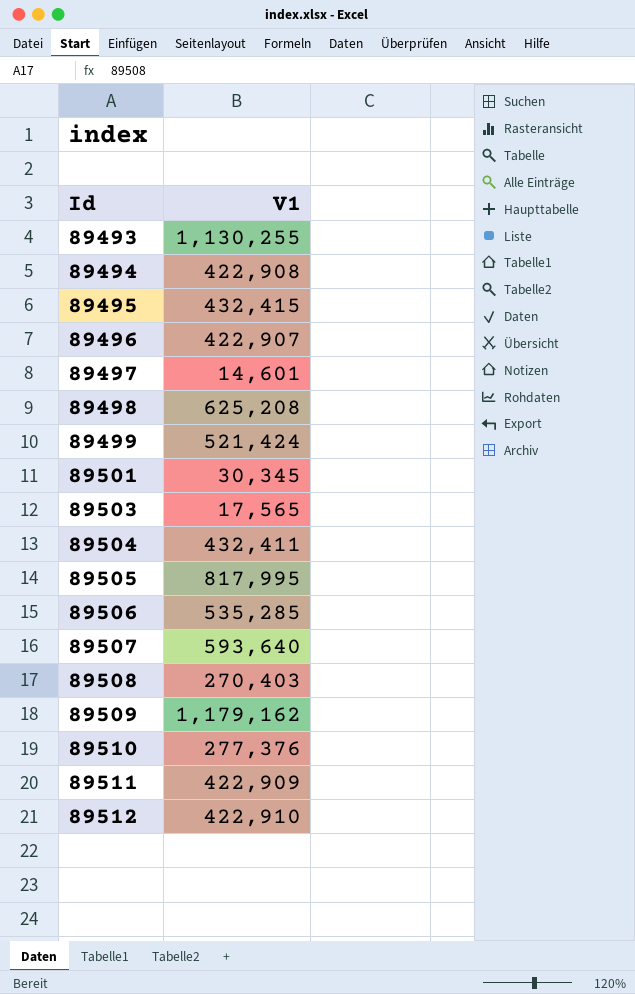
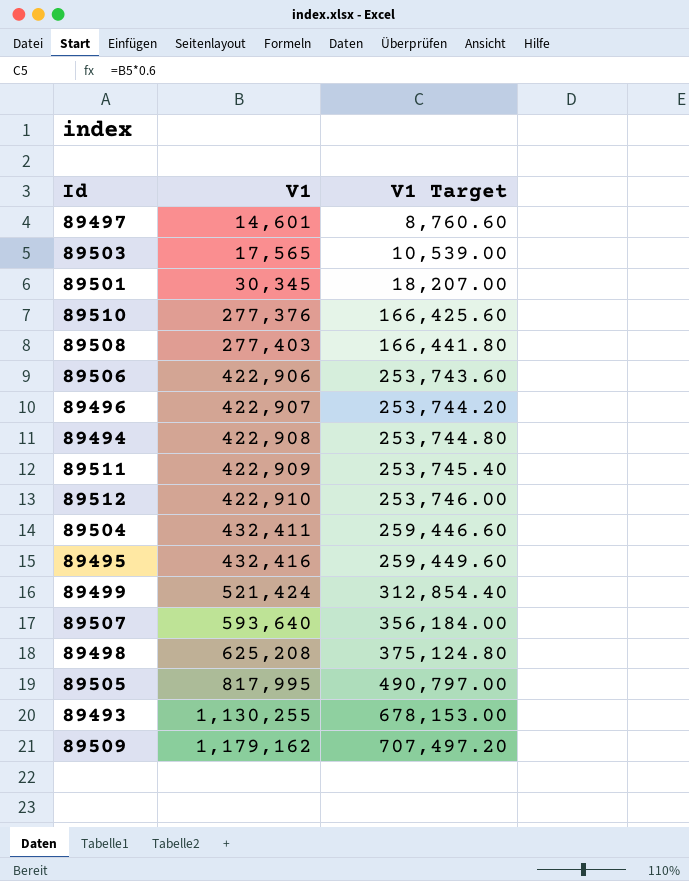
row order: Id ascending -> V1 ascending
column V1 Target | formula: none -> [V1] * 0.6
89508 | V1: 270,403 -> 277,403
89506 | V1: 535,285 -> 422,906
89495 | V1: 432,415 -> 432,416

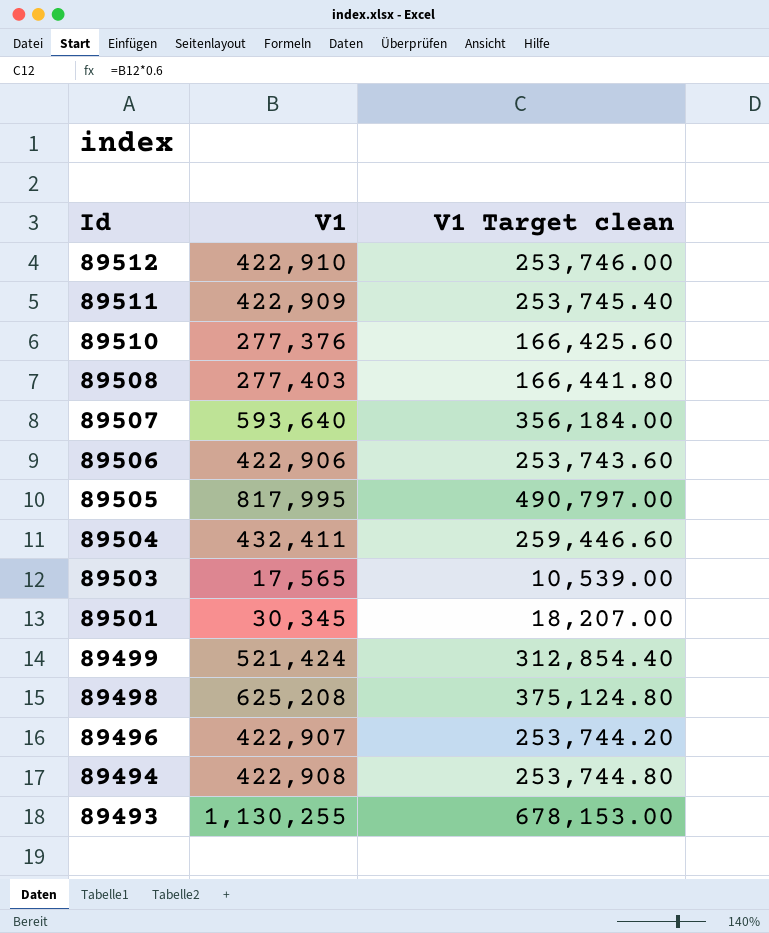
row order: V1 ascending -> Id descending
column name: V1 Target -> V1 Target clean
row 89497: 14,601 | 8,760.60 -> none
row 89495: 432,416 | 259,449.60 -> none
row 89509: 1,179,162 | 707,497.20 -> none

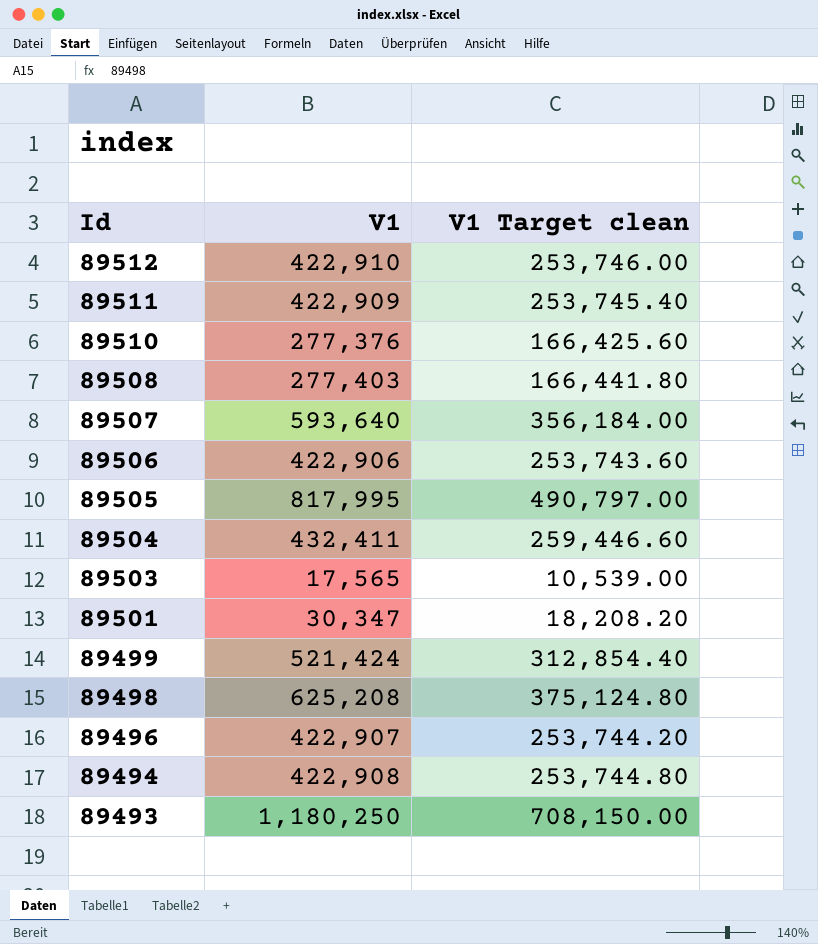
89501 | V1: 30,345 -> 30,347
89501 | V1 Target clean: 18,207.00 -> 18,208.20
89493 | V1: 1,130,255 -> 1,180,250
89493 | V1 Target clean: 678,153.00 -> 708,150.00

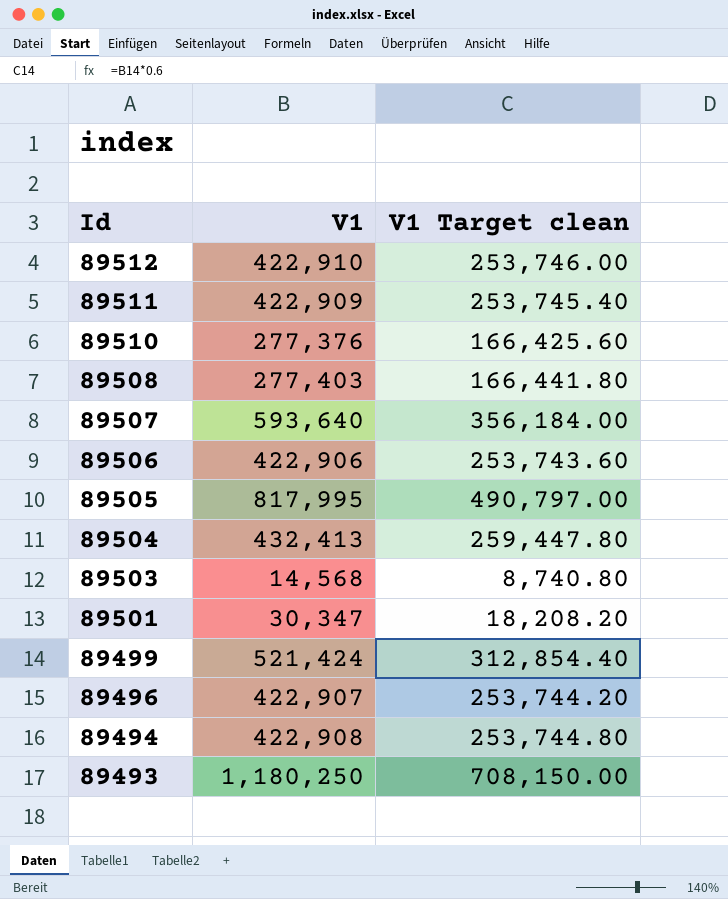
row 89498: 625,208 | 375,124.80 -> none
89504 | V1: 432,411 -> 432,413
89504 | V1 Target clean: 259,446.60 -> 259,447.80
89503 | V1: 17,565 -> 14,568
89503 | V1 Target clean: 10,539.00 -> 8,740.80

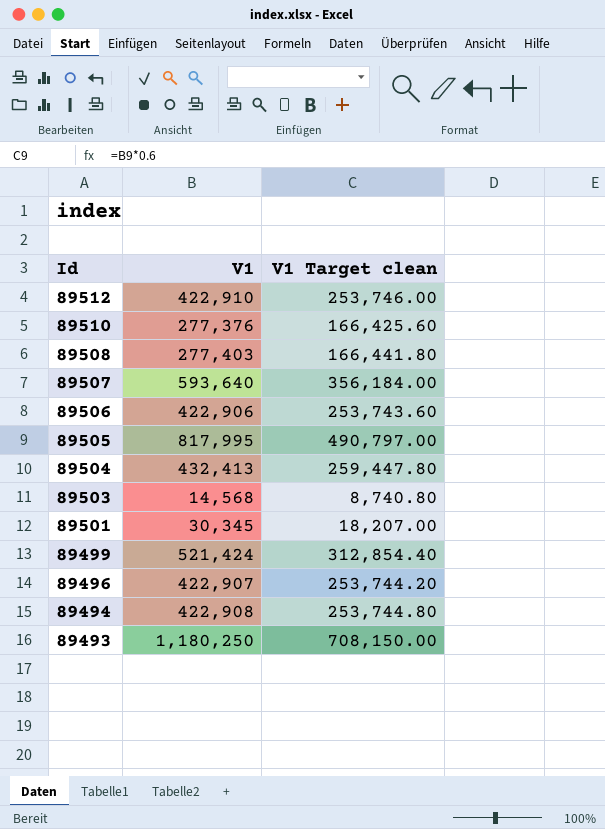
row 89511: 422,909 | 253,745.40 -> none
89501 | V1: 30,347 -> 30,345
89501 | V1 Target clean: 18,208.20 -> 18,207.00

